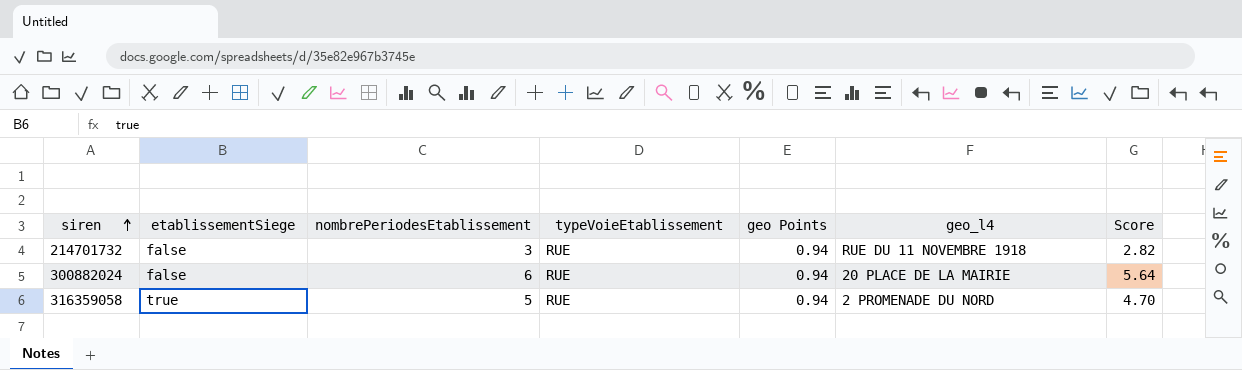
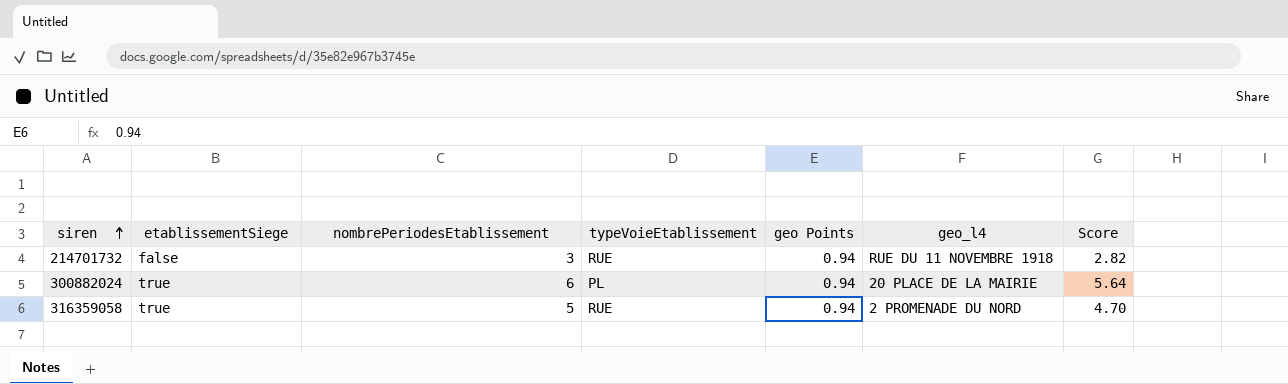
300882024 | etablissementSiege: false -> true
300882024 | typeVoieEtablissement: RUE -> PL

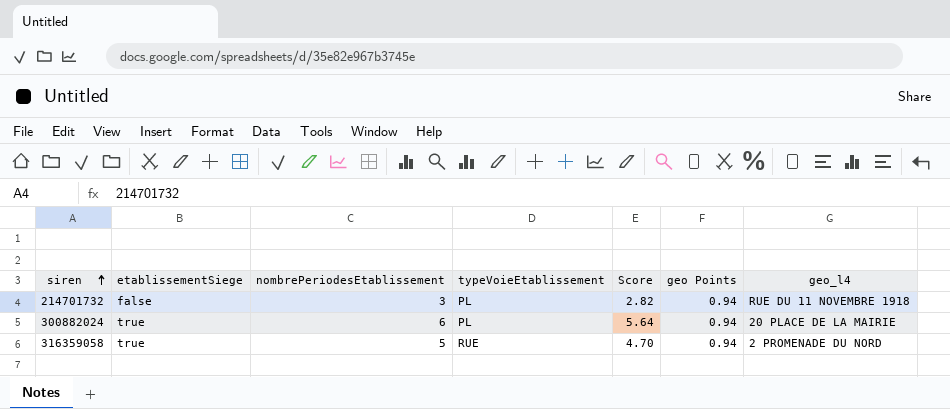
column Score | position: 7 -> 5
214701732 | typeVoieEtablissement: RUE -> PL

